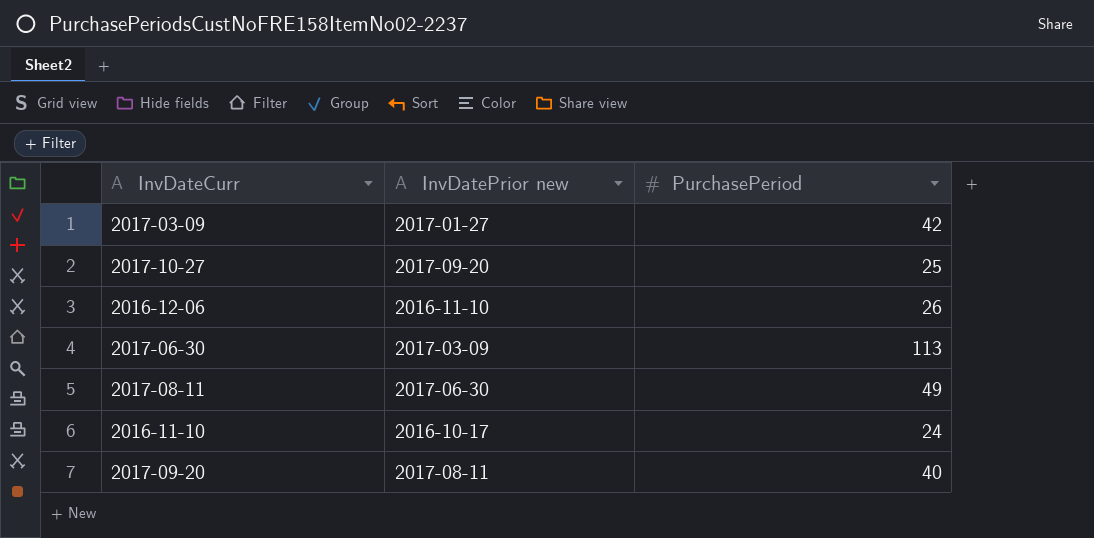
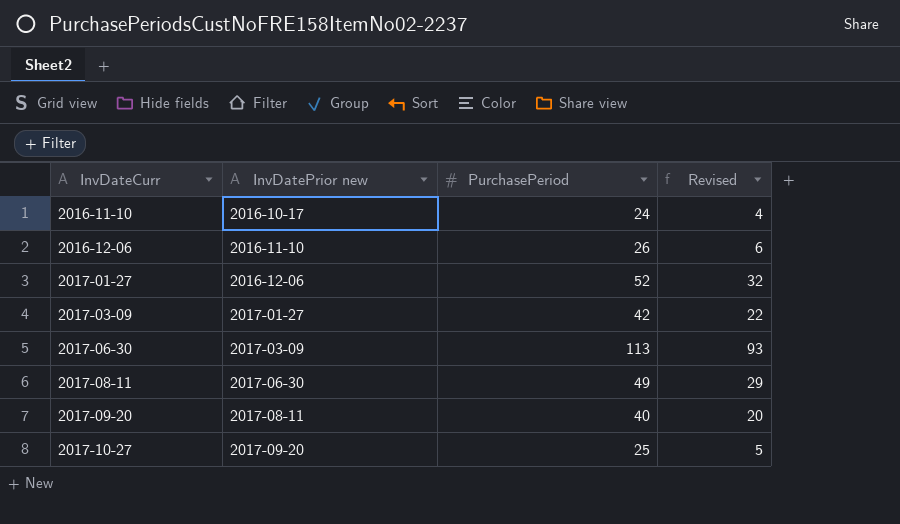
row order: none -> InvDateCurr ascending
column Revised | formula: none -> [PurchasePeriod] - 20
row 2017-01-27: none -> 2016-12-06 | 52 | 32

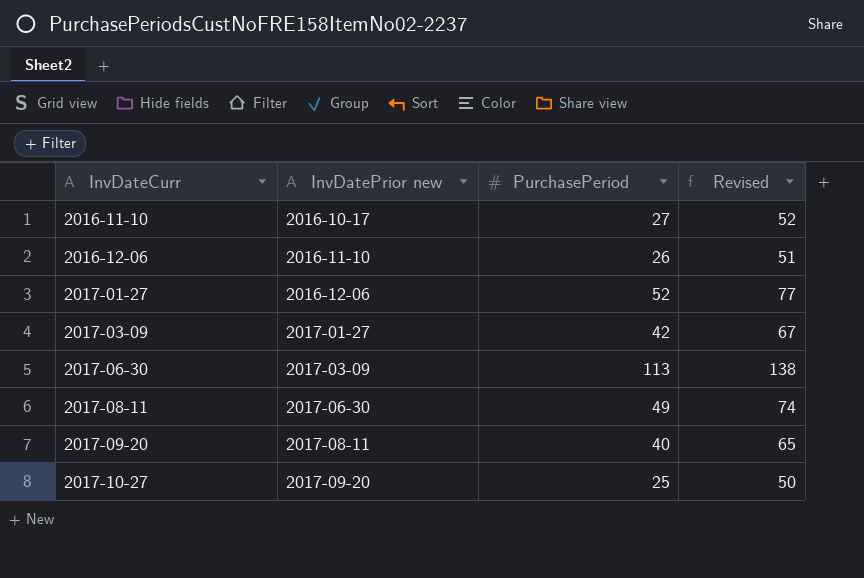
column Revised | formula: [PurchasePeriod] - 20 -> [PurchasePeriod] + 25
2016-11-10 | PurchasePeriod: 24 -> 27

